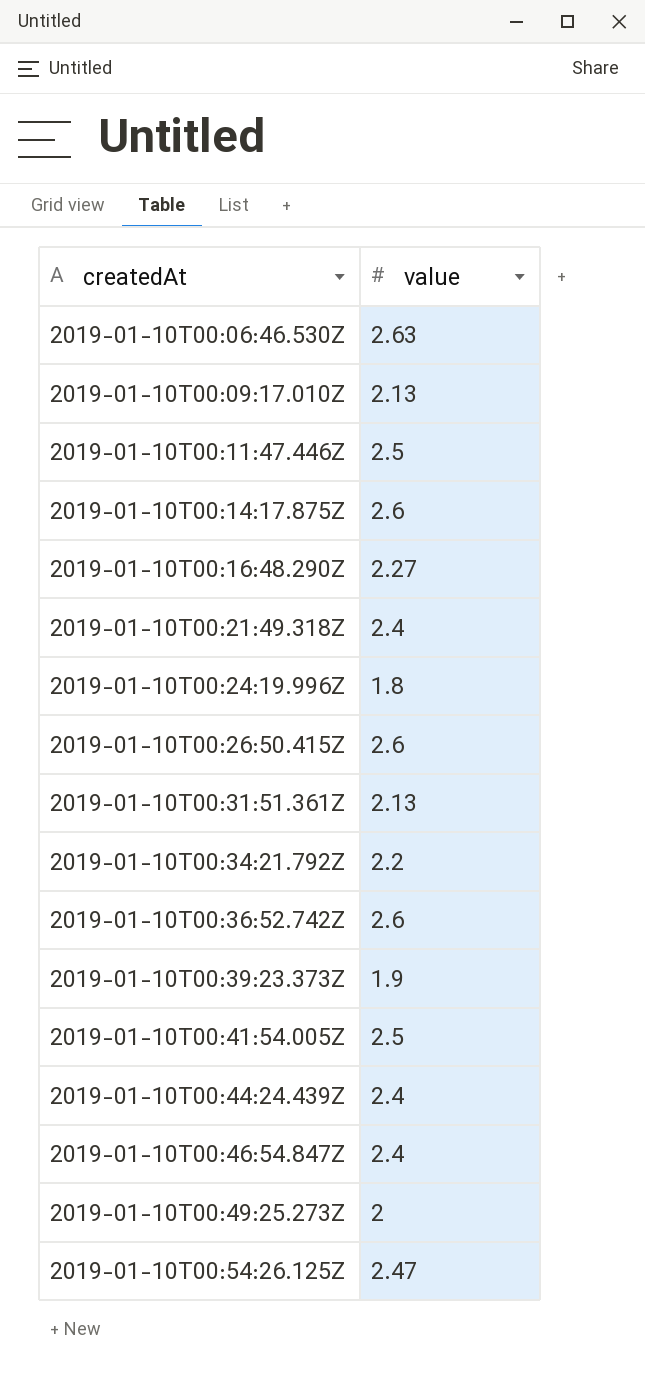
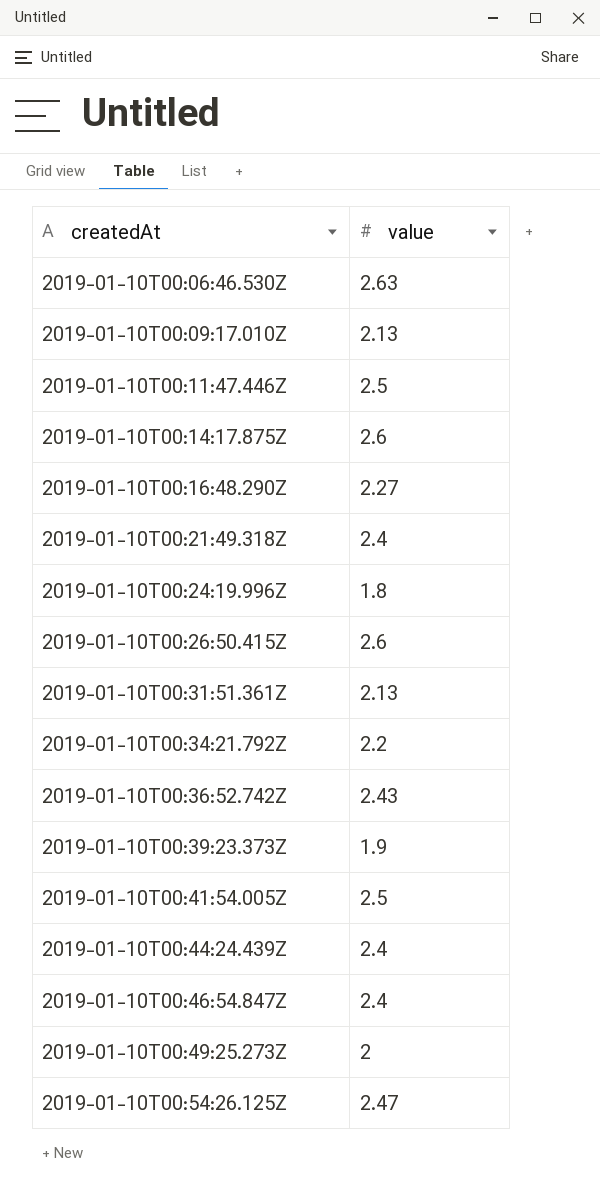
2019-01-10T00:36:52.742Z | value: 2.6 -> 2.43

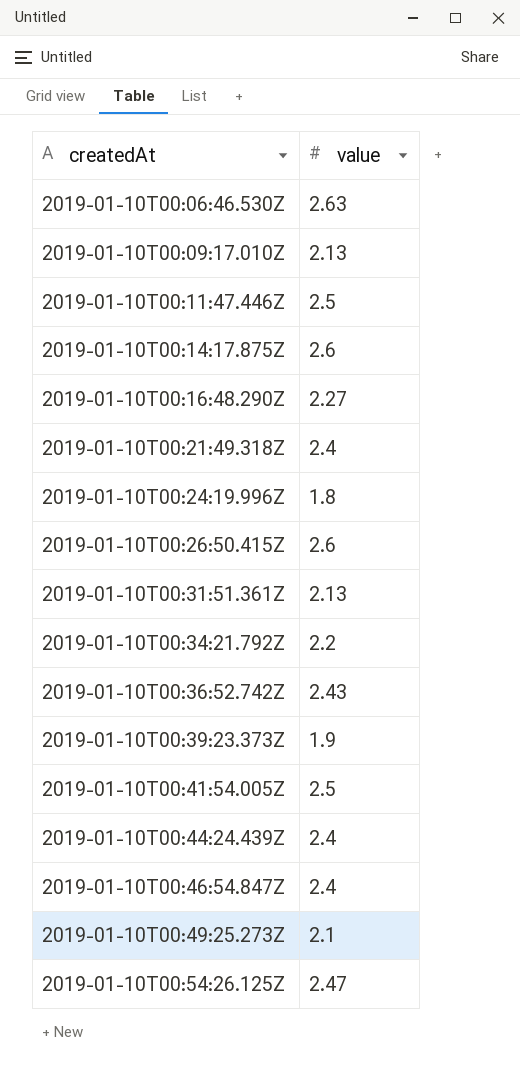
2019-01-10T00:49:25.273Z | value: 2 -> 2.1

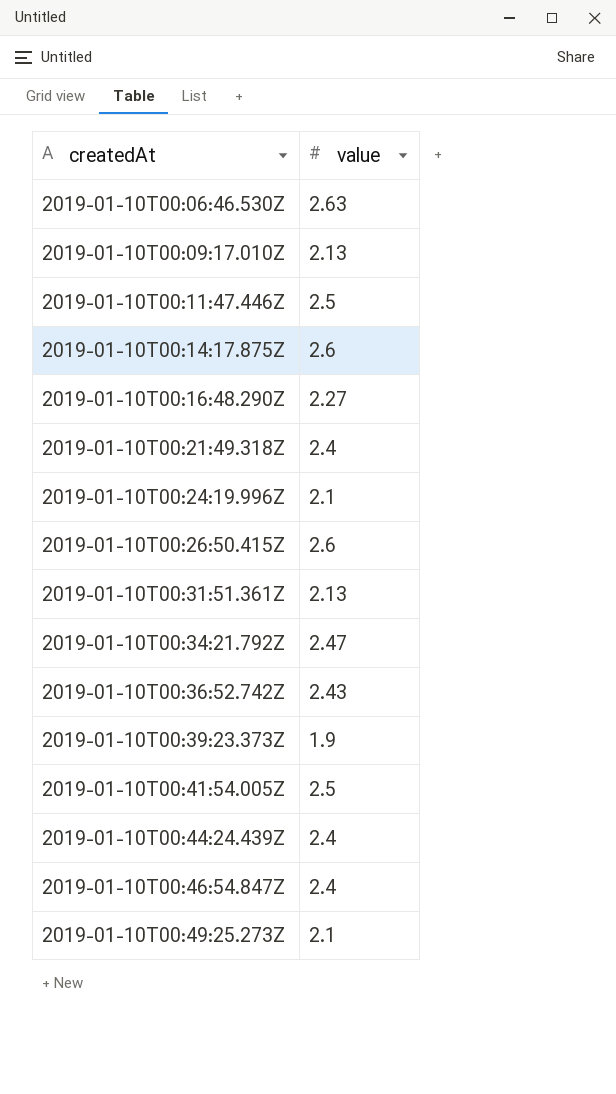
row 2019-01-10T00:54:26.125Z: 2.47 -> none
2019-01-10T00:24:19.996Z | value: 1.8 -> 2.1
2019-01-10T00:34:21.792Z | value: 2.2 -> 2.47

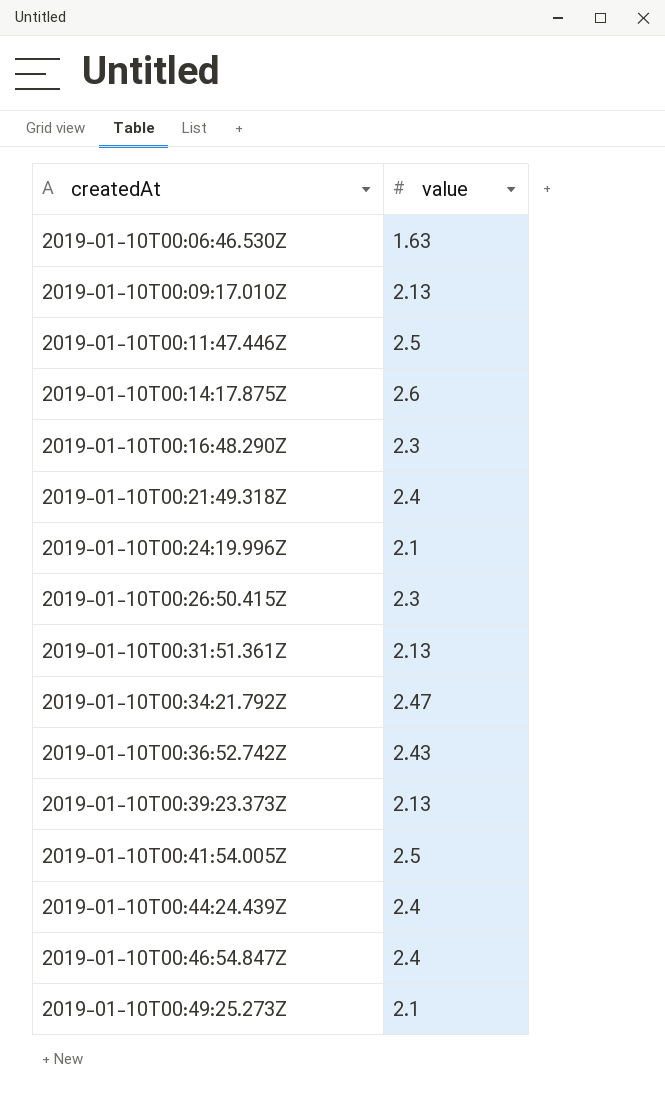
2019-01-10T00:06:46.530Z | value: 2.63 -> 1.63
2019-01-10T00:16:48.290Z | value: 2.27 -> 2.3
2019-01-10T00:26:50.415Z | value: 2.6 -> 2.3
2019-01-10T00:39:23.373Z | value: 1.9 -> 2.13

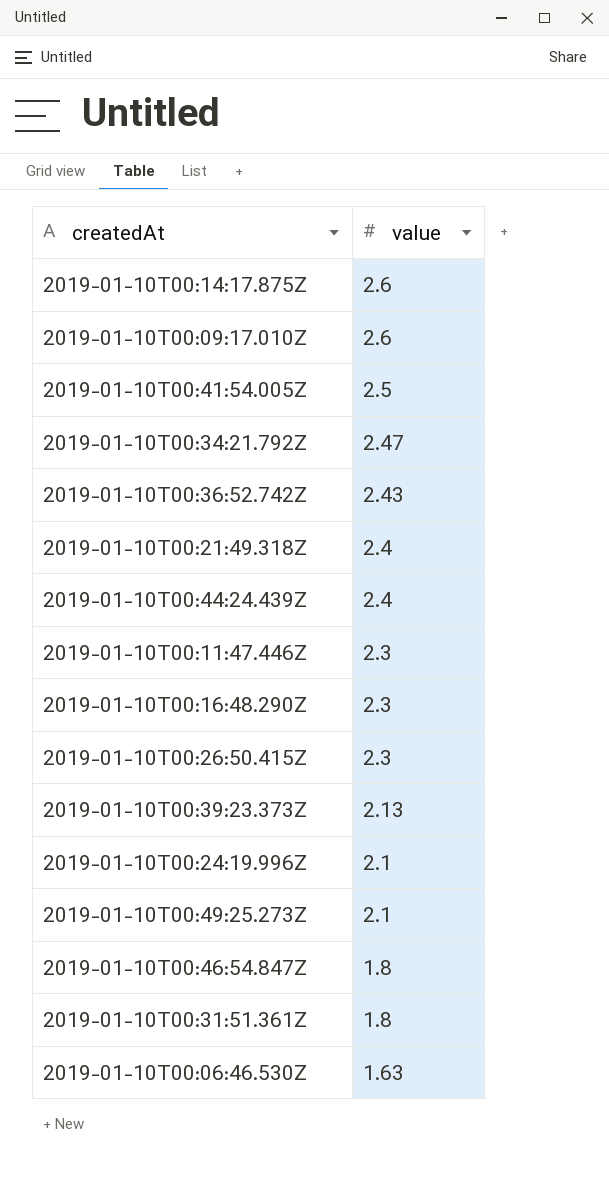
row order: createdAt ascending -> value descending
2019-01-10T00:09:17.010Z | value: 2.13 -> 2.6
2019-01-10T00:11:47.446Z | value: 2.5 -> 2.3
2019-01-10T00:46:54.847Z | value: 2.4 -> 1.8
2019-01-10T00:31:51.361Z | value: 2.13 -> 1.8

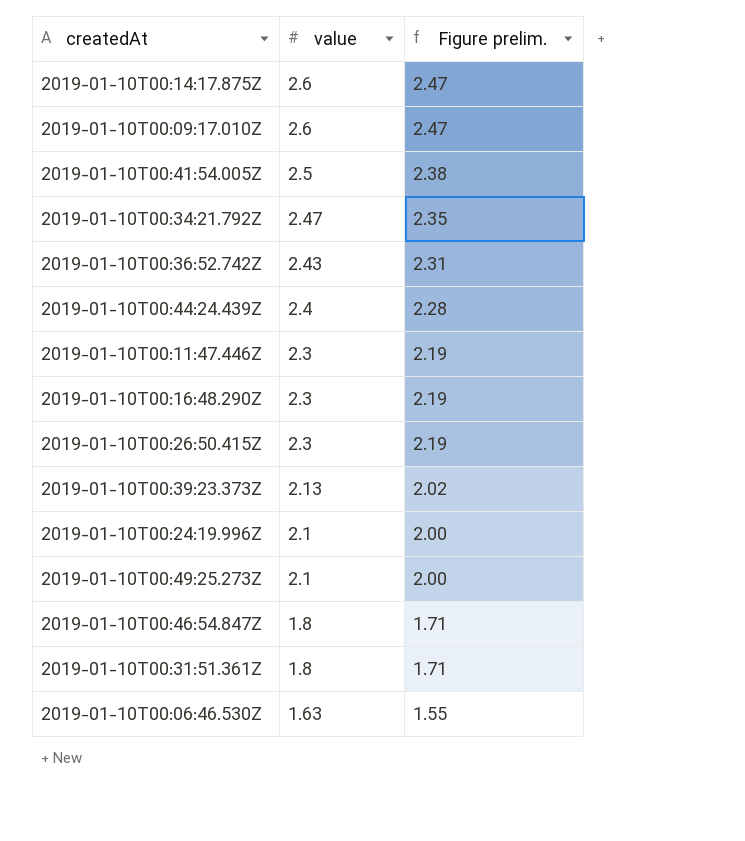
column Figure prelim. | formula: none -> [value] * 0.95
row 2019-01-10T00:21:49.318Z: 2.4 -> none

